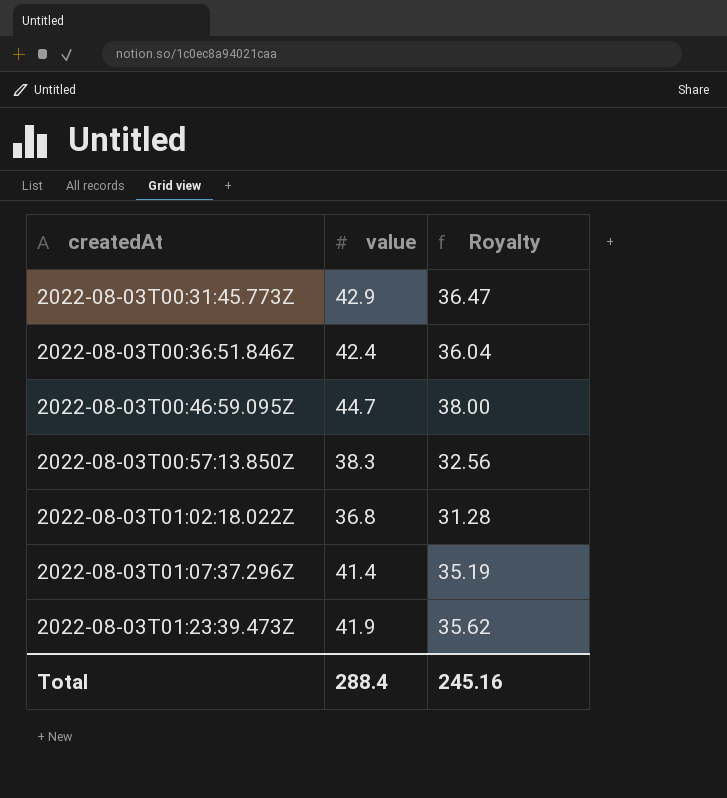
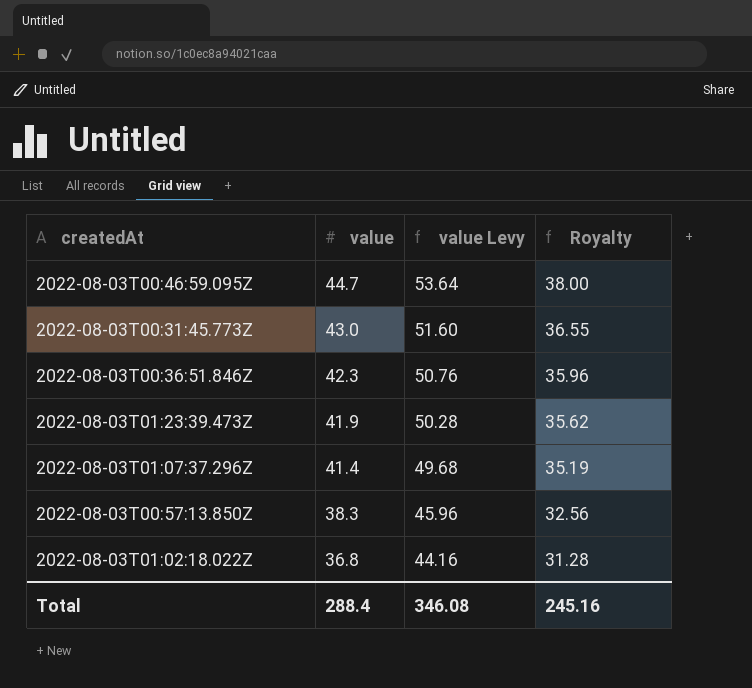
row order: createdAt ascending -> value descending
column value Levy | formula: none -> [value] * 1.2
2022-08-03T00:31:45.773Z | value: 42.9 -> 43.0
2022-08-03T00:31:45.773Z | Royalty: 36.47 -> 36.55
2022-08-03T00:36:51.846Z | value: 42.4 -> 42.3
2022-08-03T00:36:51.846Z | Royalty: 36.04 -> 35.96

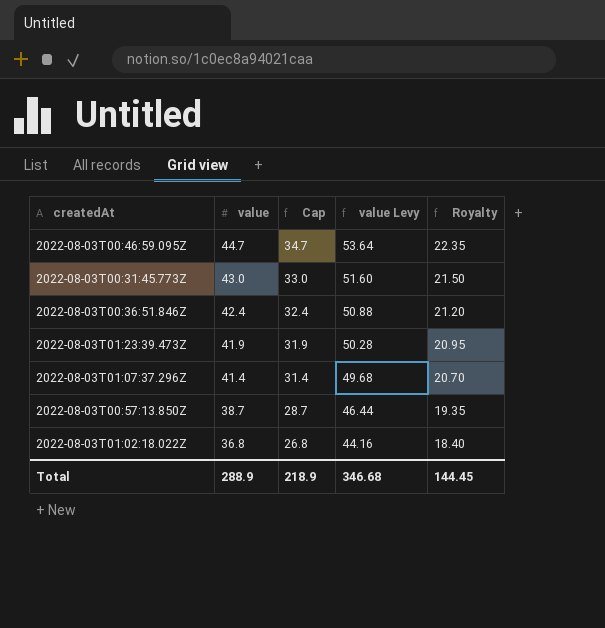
column Cap | formula: none -> [value] - 10
column Royalty | formula: [value] * 0.85 -> [value] * 0.5
2022-08-03T00:36:51.846Z | value: 42.3 -> 42.4
2022-08-03T00:36:51.846Z | value Levy: 50.76 -> 50.88
2022-08-03T00:57:13.850Z | value: 38.3 -> 38.7
2022-08-03T00:57:13.850Z | value Levy: 45.96 -> 46.44
Total | value: 288.4 -> 288.9
Total | value Levy: 346.08 -> 346.68
Total | Royalty: 245.16 -> 144.45

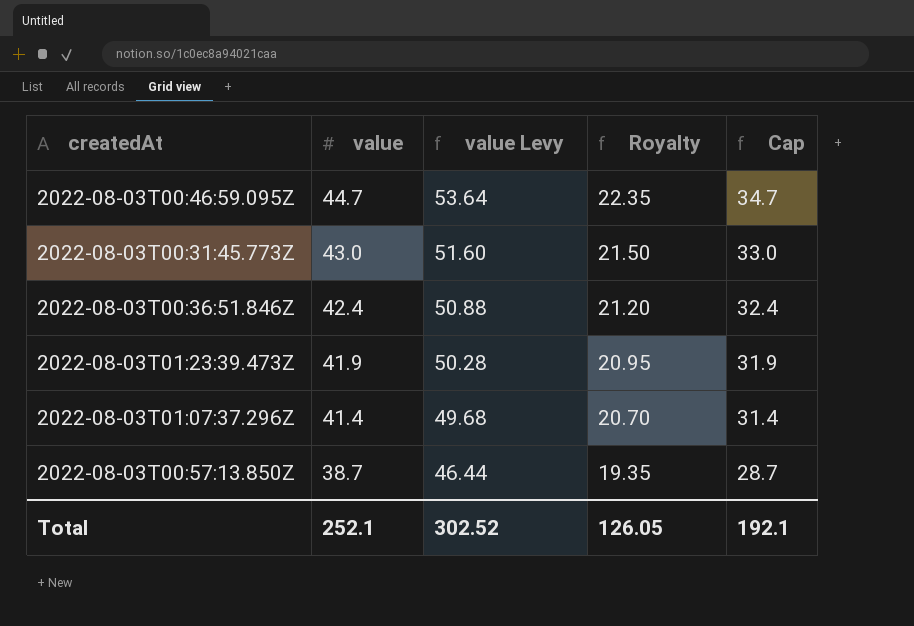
column Cap | position: 3 -> 5
row 2022-08-03T01:02:18.022Z: 36.8 | 26.8 | 44.16 | 18.40 -> none
Total | value: 288.9 -> 252.1
Total | value Levy: 346.68 -> 302.52
Total | Royalty: 144.45 -> 126.05
Total | Cap: 218.9 -> 192.1

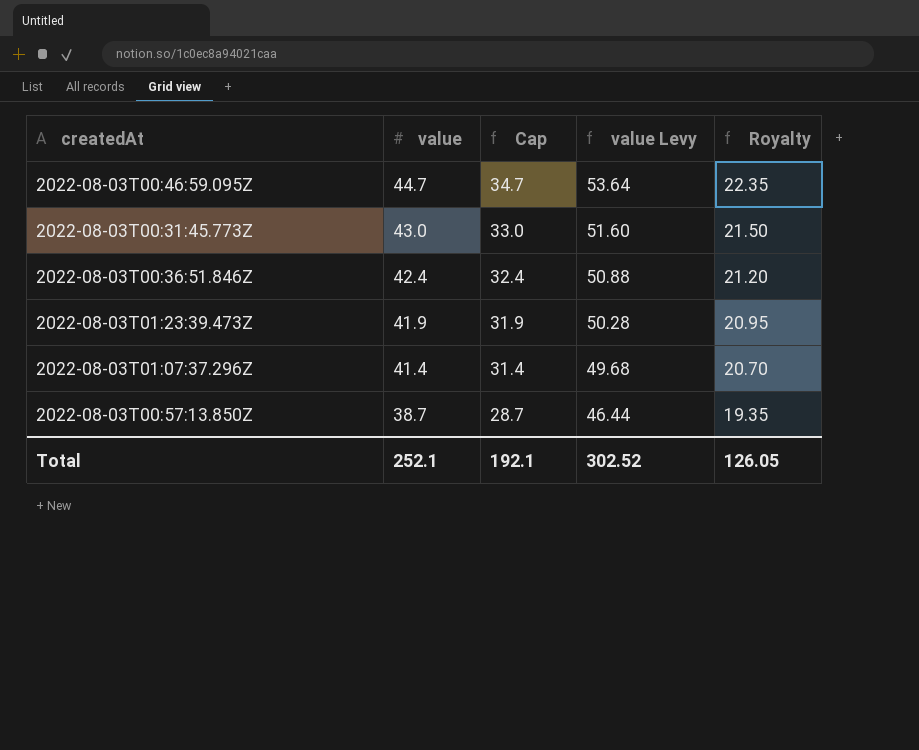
column Cap | position: 5 -> 3

